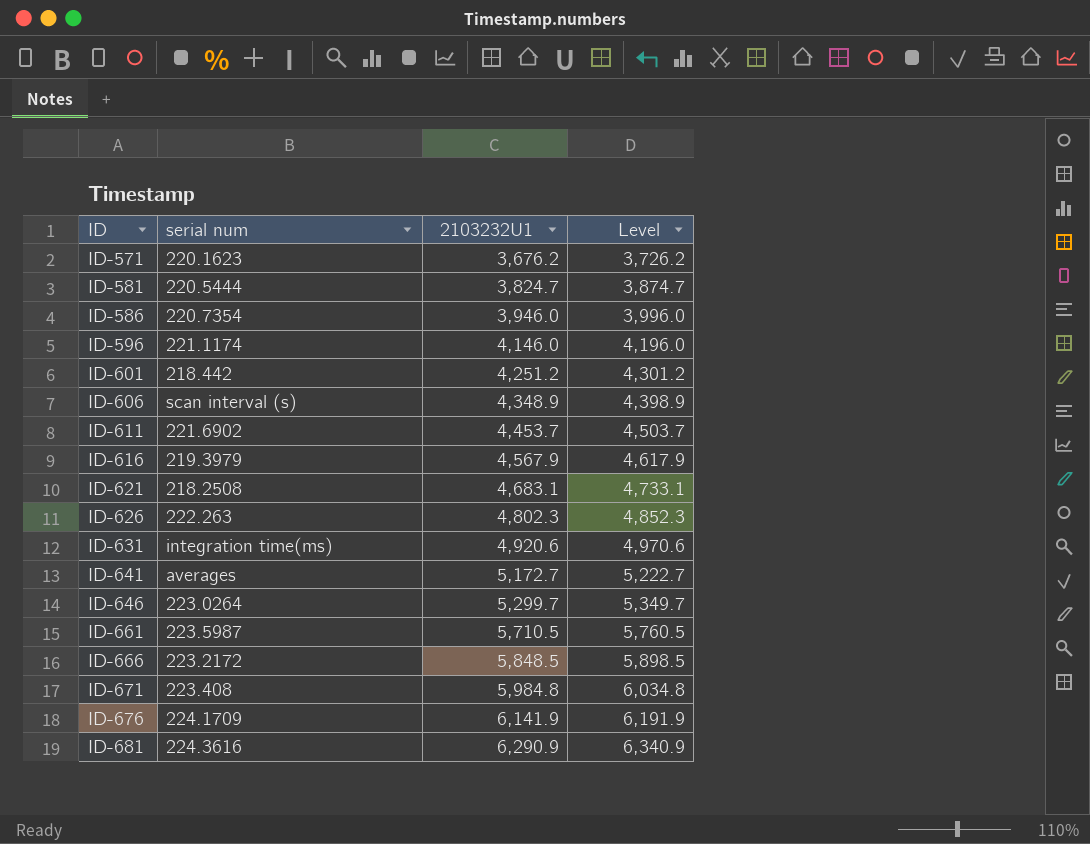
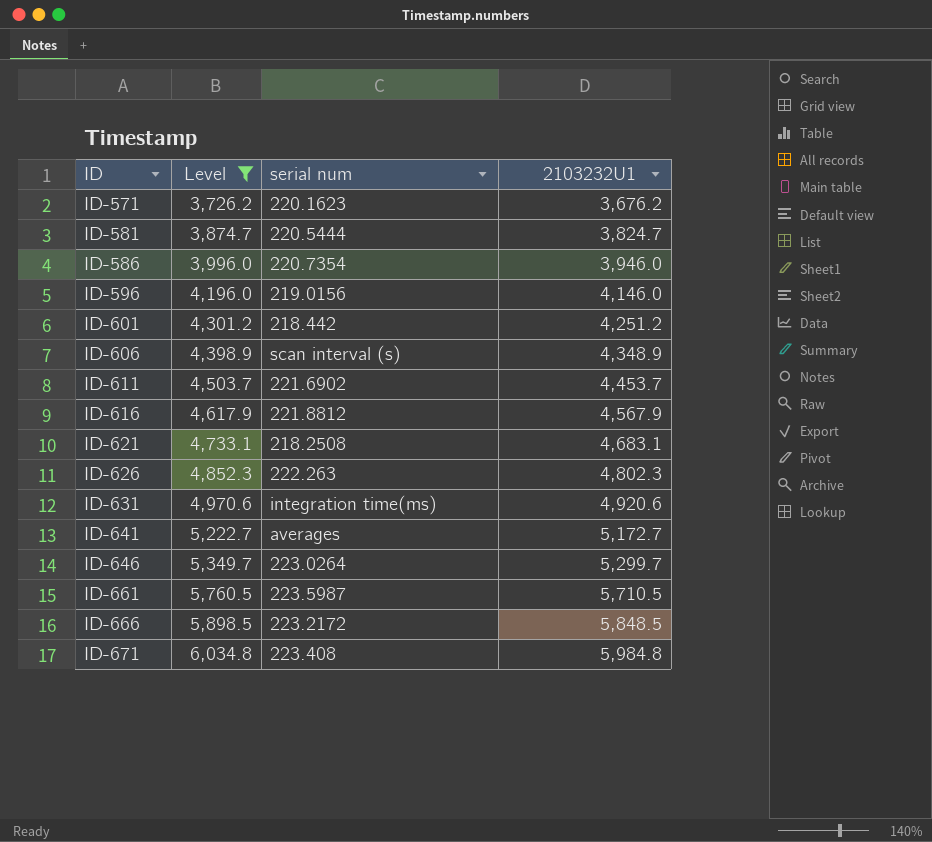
filter: none -> Level <= 6,034.8
column Level | position: 4 -> 2
ID-596 | serial num: 221.1174 -> 219.0156
ID-616 | serial num: 219.3979 -> 221.8812

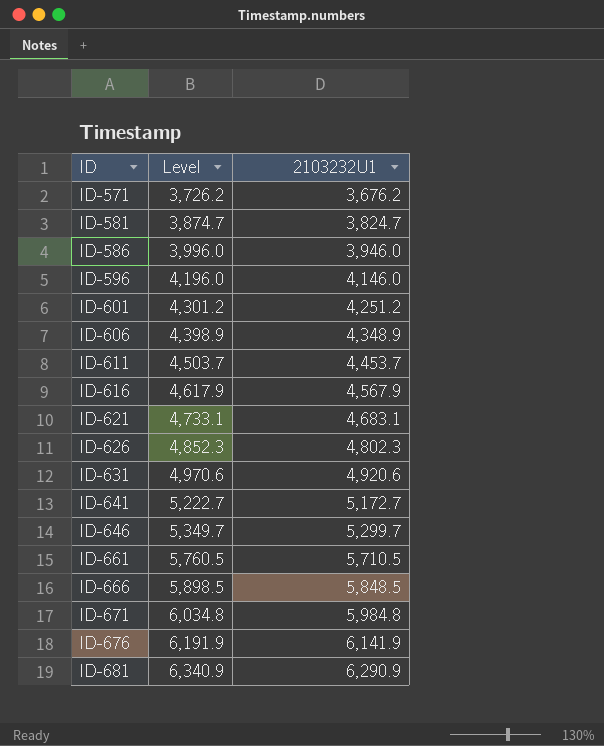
filter: Level <= 6,034.8 -> none
column serial num | position: 3 -> none

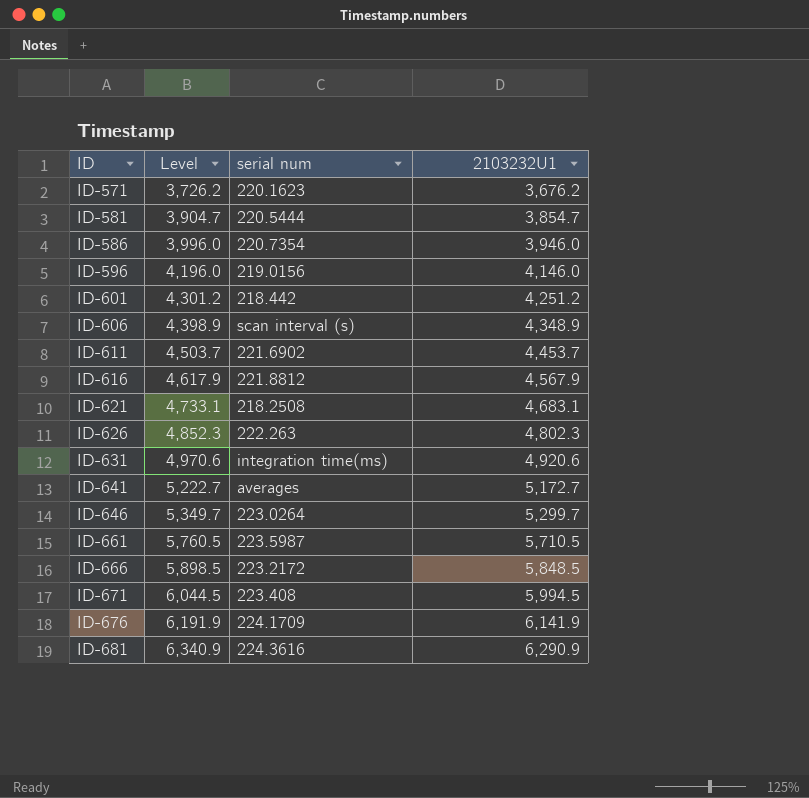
column serial num | position: none -> 3
ID-581 | Level: 3,874.7 -> 3,904.7
ID-581 | 2103232U1: 3,824.7 -> 3,854.7
ID-671 | Level: 6,034.8 -> 6,044.5
ID-671 | 2103232U1: 5,984.8 -> 5,994.5

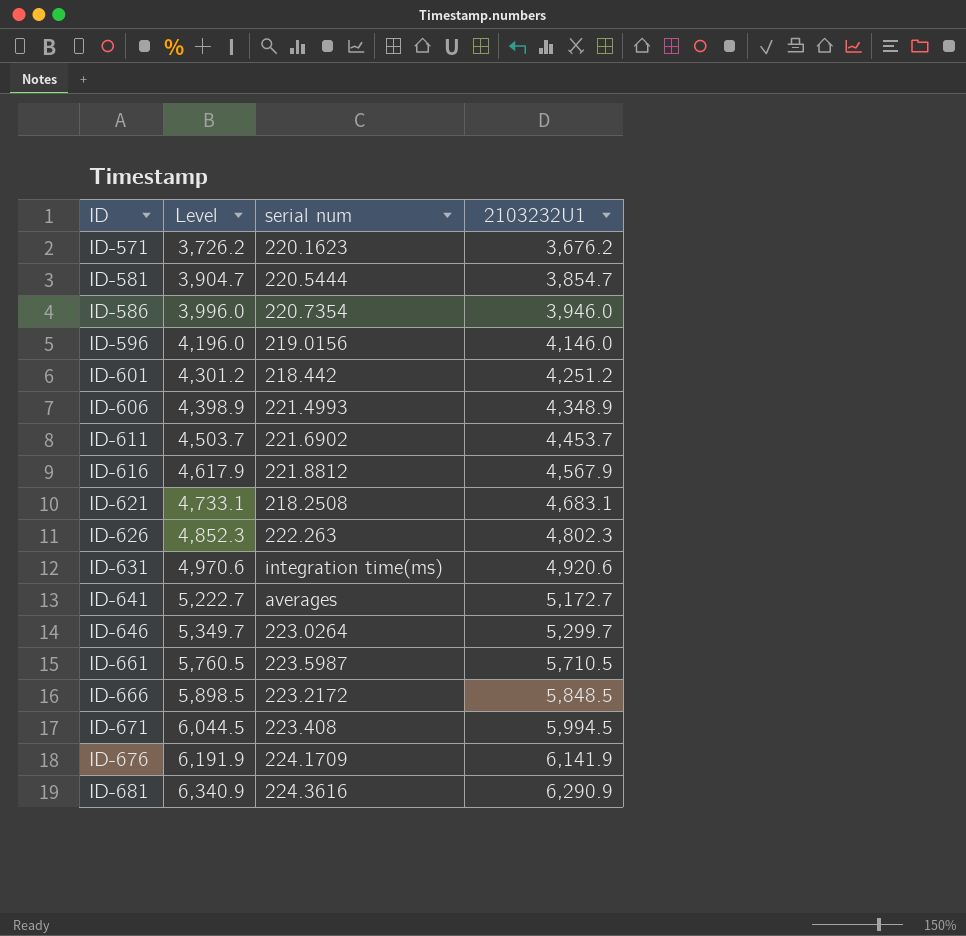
ID-606 | serial num: scan interval (s) -> 221.4993

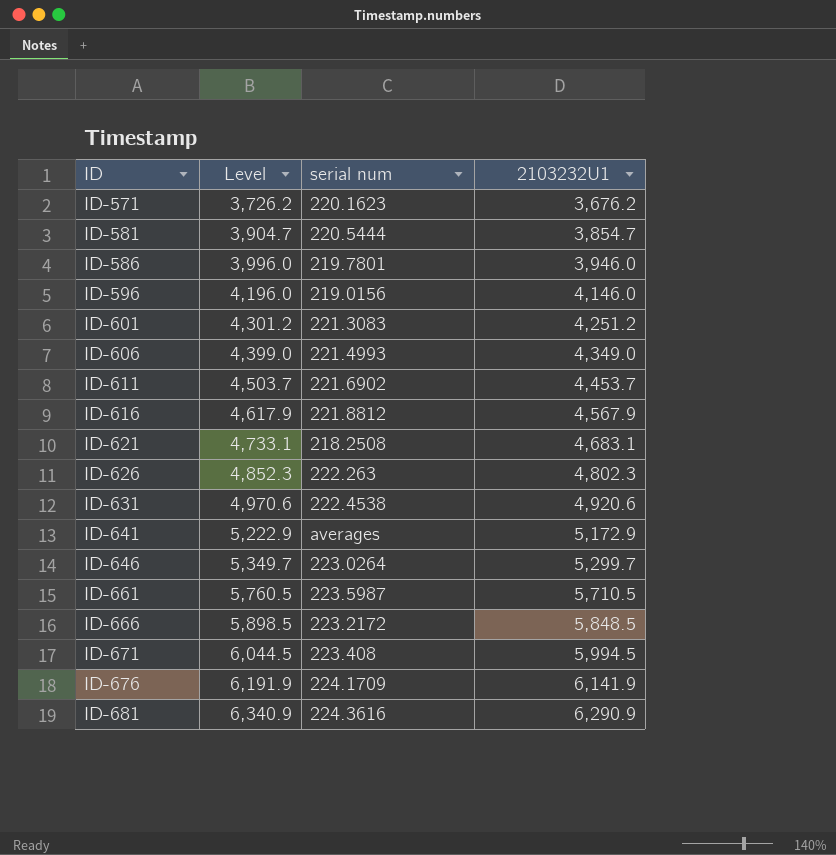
ID-586 | serial num: 220.7354 -> 219.7801
ID-601 | serial num: 218.442 -> 221.3083
ID-606 | Level: 4,398.9 -> 4,399.0
ID-606 | 2103232U1: 4,348.9 -> 4,349.0
ID-631 | serial num: integration time(ms) -> 222.4538
ID-641 | Level: 5,222.7 -> 5,222.9
ID-641 | 2103232U1: 5,172.7 -> 5,172.9

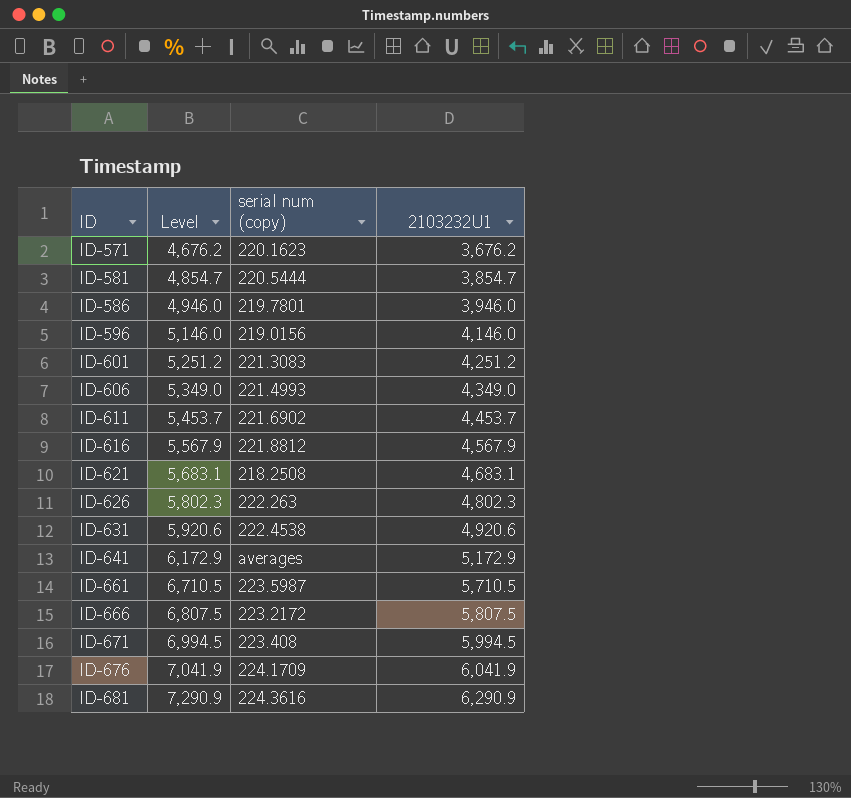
column Level | formula: [2103232U1] + 50 -> [2103232U1] + 1000
column name: serial num -> serial num (copy)
row ID-646: 5,349.7 | 223.0264 | 5,299.7 -> none
ID-666 | 2103232U1: 5,848.5 -> 5,807.5
ID-676 | 2103232U1: 6,141.9 -> 6,041.9

